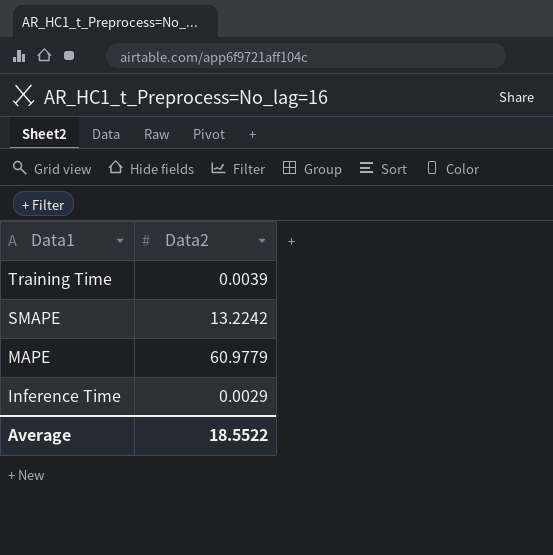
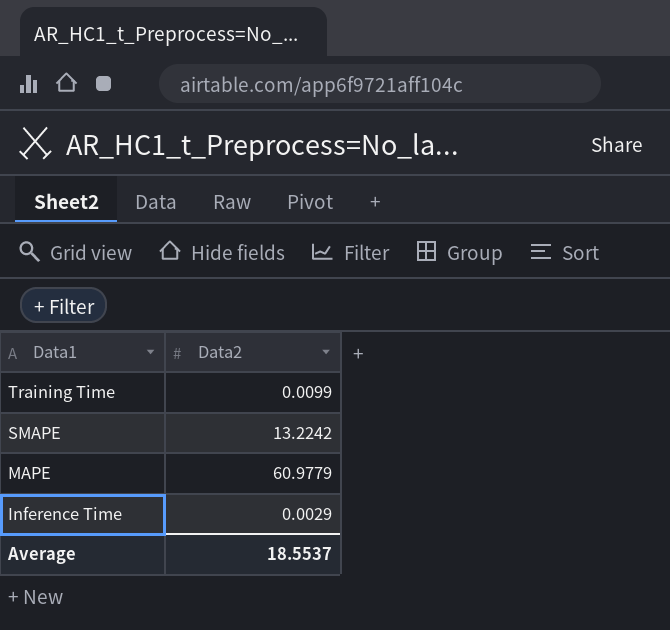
Training Time | Data2: 0.0039 -> 0.0099
Average | Data2: 18.5522 -> 18.5537

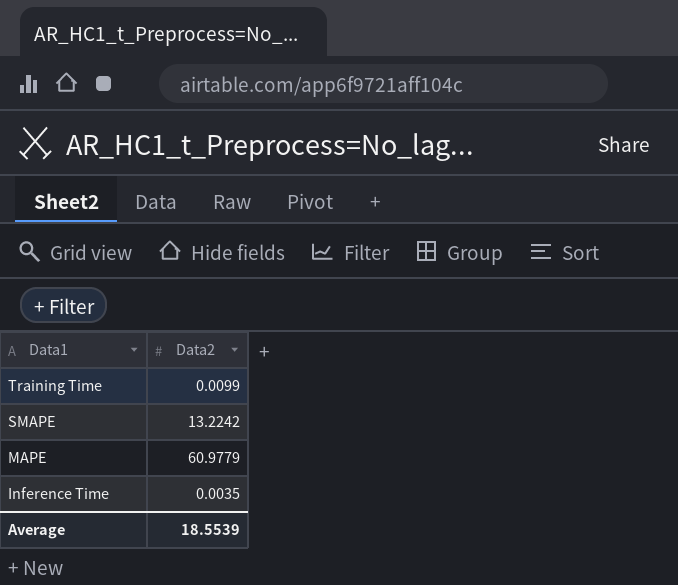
Inference Time | Data2: 0.0029 -> 0.0035
Average | Data2: 18.5537 -> 18.5539

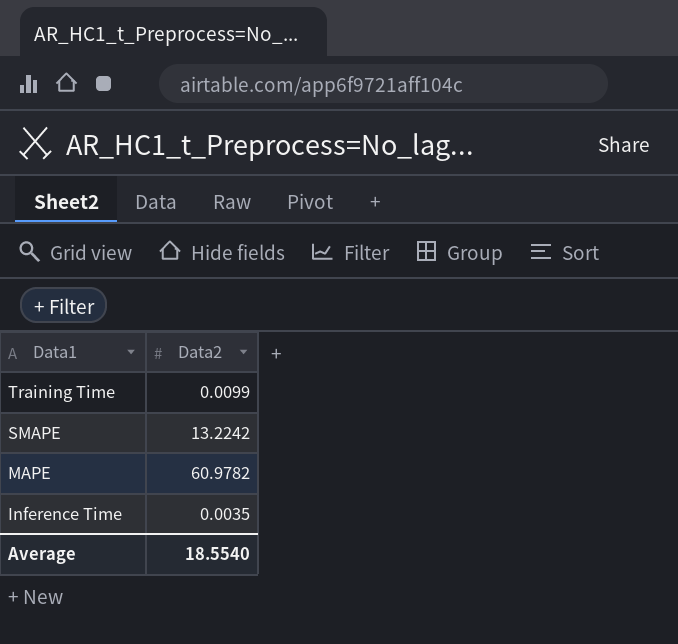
MAPE | Data2: 60.9779 -> 60.9782
Average | Data2: 18.5539 -> 18.5540

